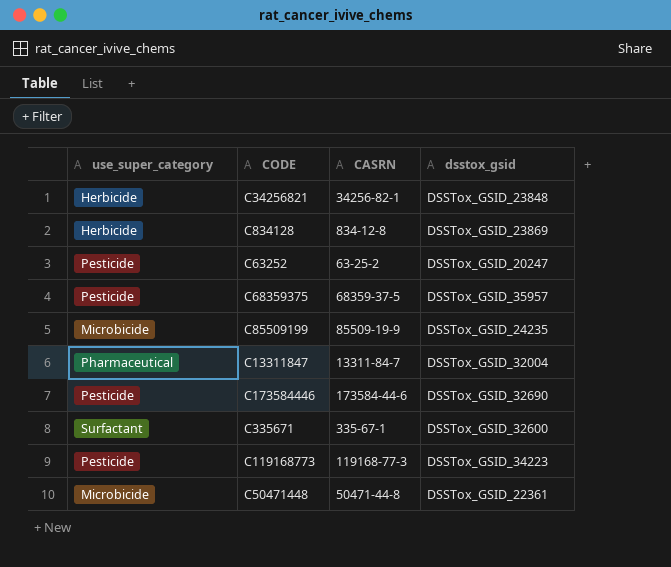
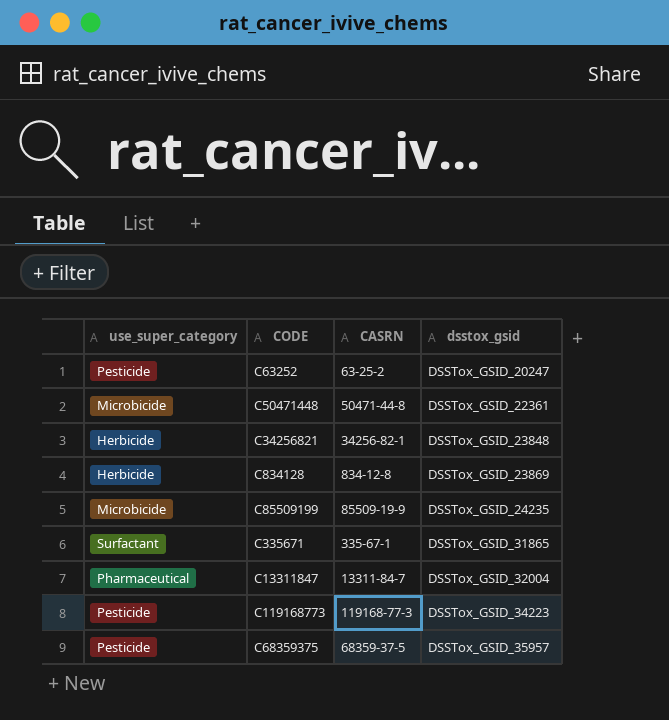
row order: none -> dsstox_gsid ascending
row C173584446: Pesticide | 173584-44-6 | DSSTox_GSID_32690 -> none
C335671 | dsstox_gsid: DSSTox_GSID_32600 -> DSSTox_GSID_31865

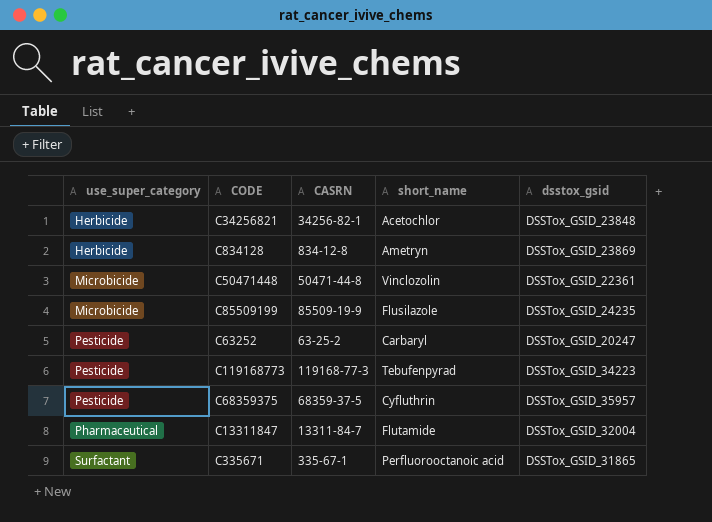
row order: dsstox_gsid ascending -> use_super_category ascending
column short_name | position: none -> 4

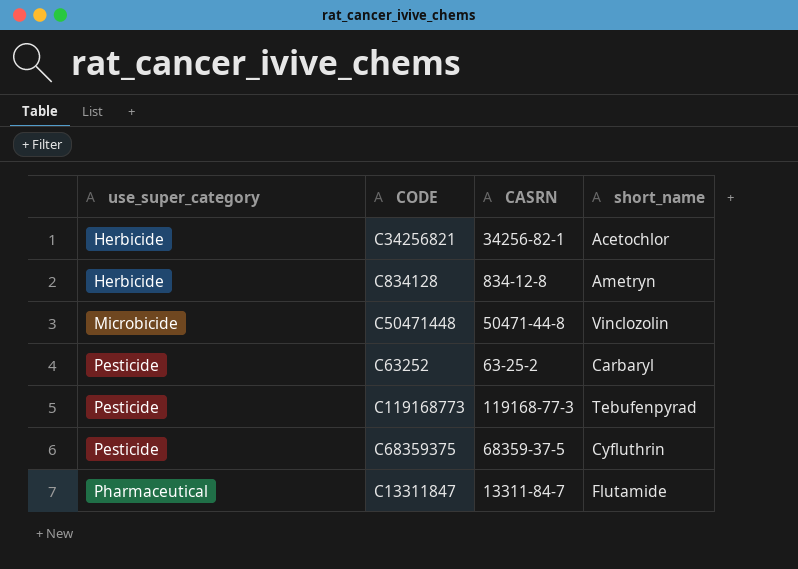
column dsstox_gsid | position: 5 -> none
row C85509199: Microbicide | 85509-19-9 | Flusilazole | DSSTox_GSID_24235 -> none
row C335671: Surfactant | 335-67-1 | Perfluorooctanoic acid | DSSTox_GSID_31865 -> none

